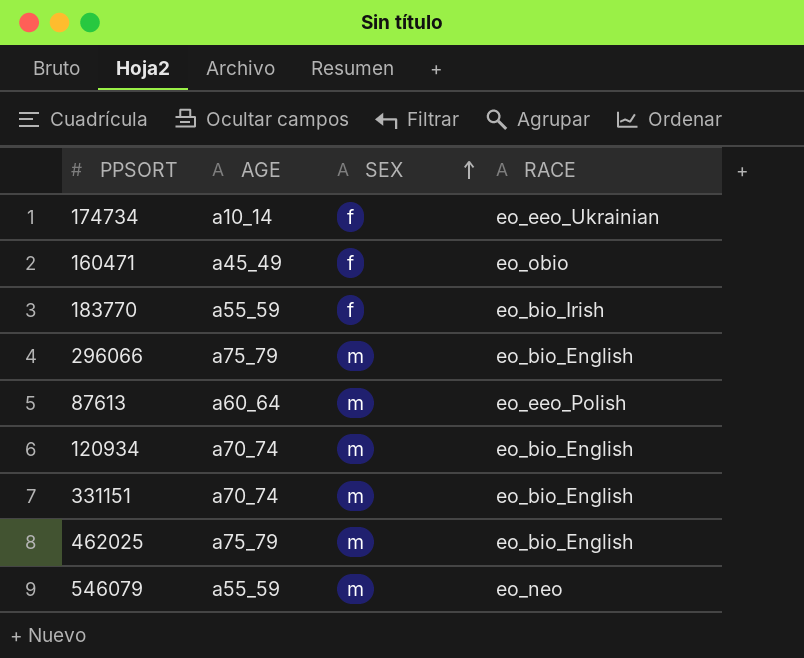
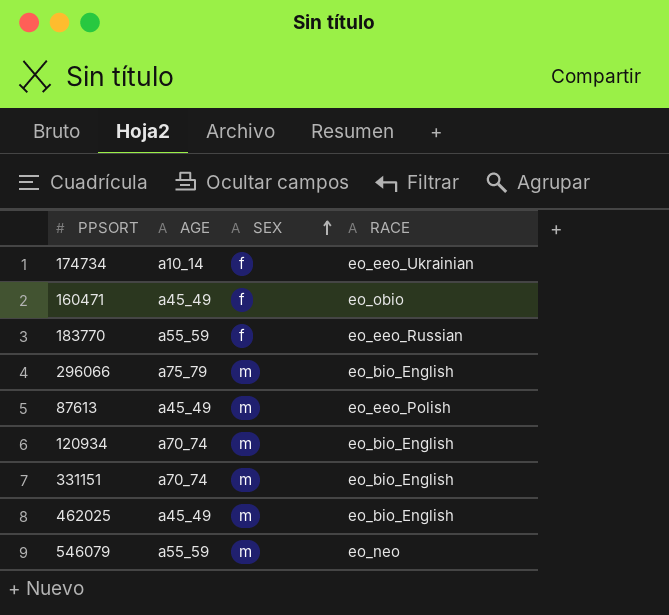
183770 | RACE: eo_bio_Irish -> eo_eeo_Russian
87613 | AGE: a60_64 -> a45_49
462025 | AGE: a75_79 -> a45_49

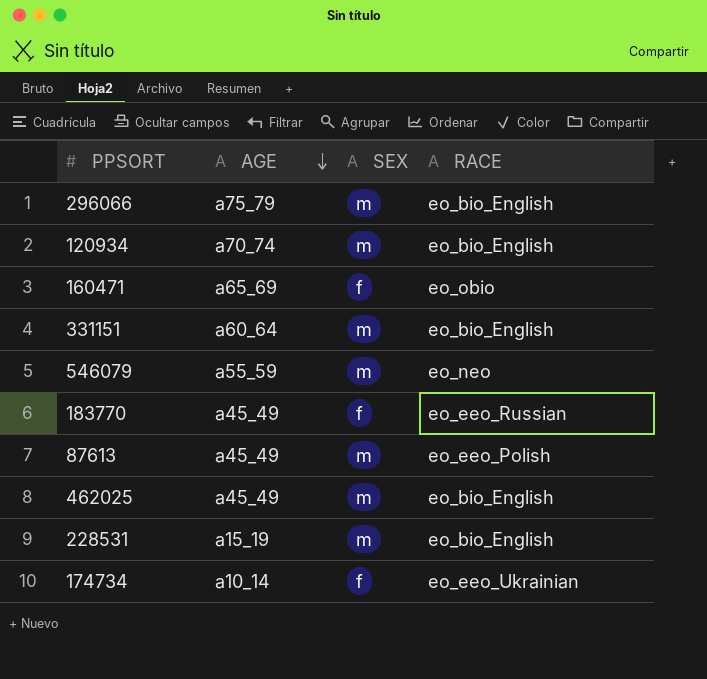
row order: SEX ascending -> AGE descending
160471 | AGE: a45_49 -> a65_69
331151 | AGE: a70_74 -> a60_64
183770 | AGE: a55_59 -> a45_49
row 228531: none -> a15_19 | m | eo_bio_English

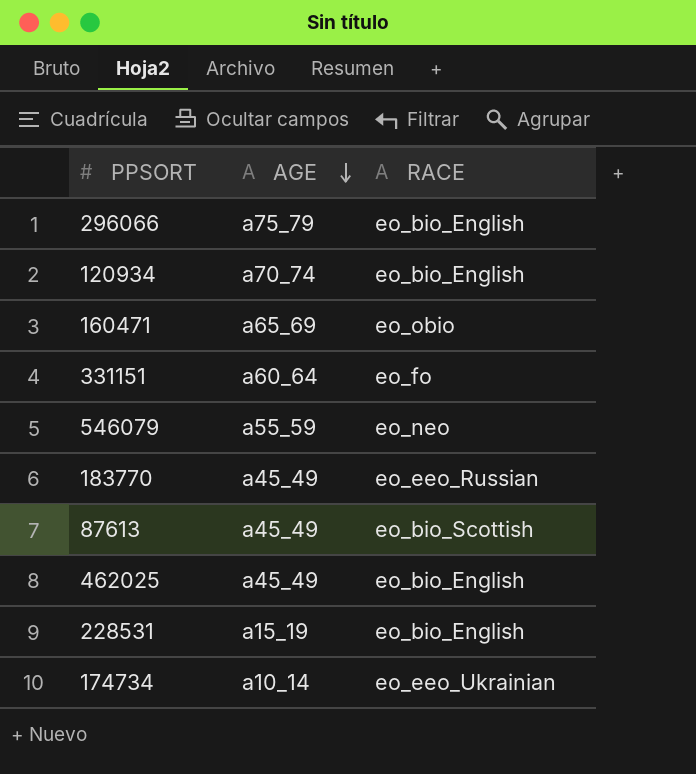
column SEX | position: 3 -> none
331151 | RACE: eo_bio_English -> eo_fo
87613 | RACE: eo_eeo_Polish -> eo_bio_Scottish

